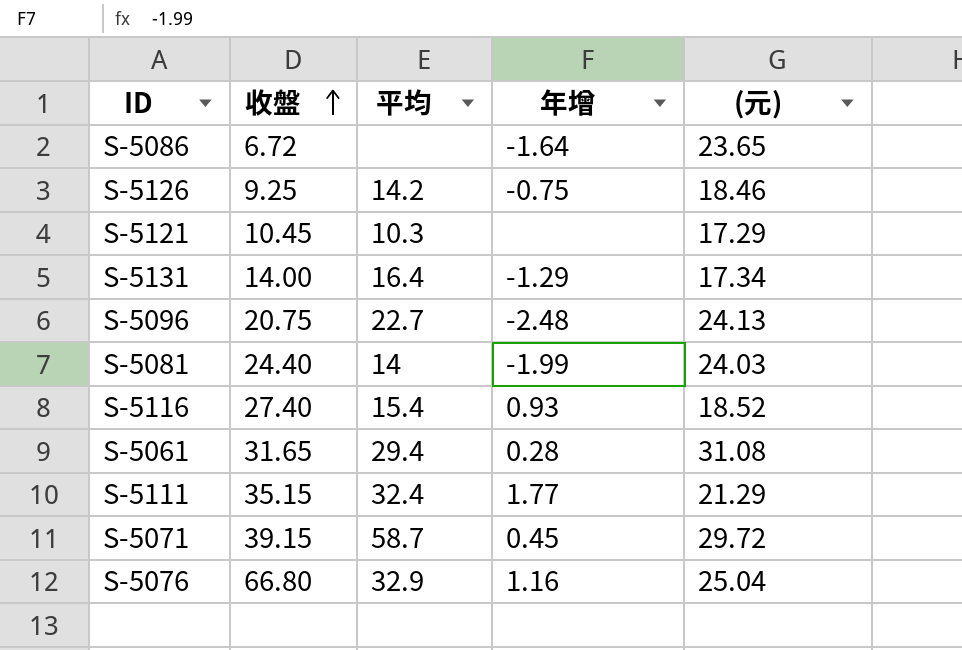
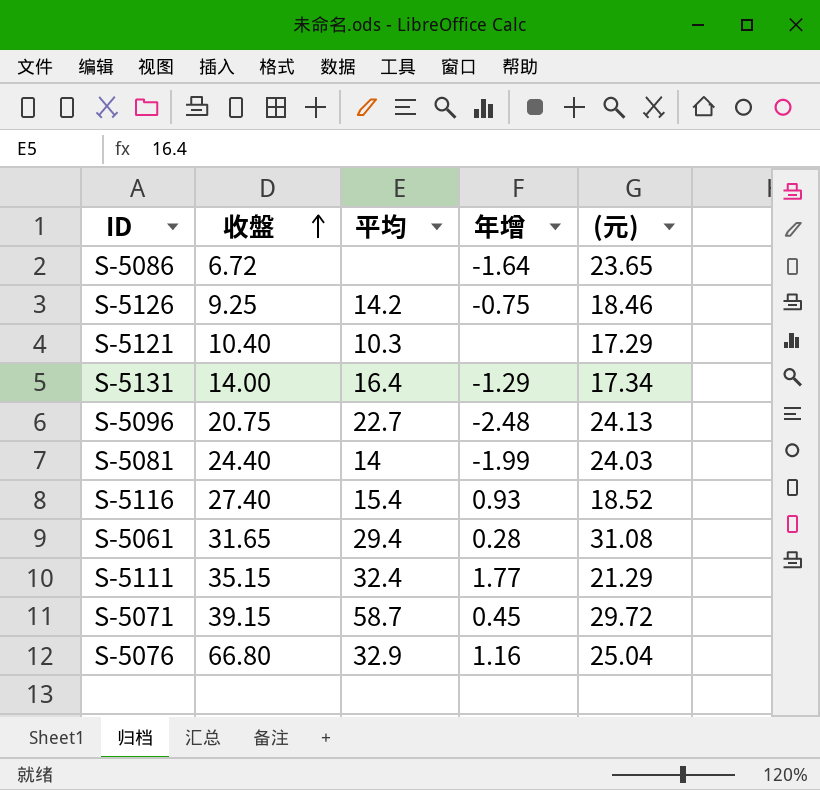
S-5121 | 收盤: 10.45 -> 10.40

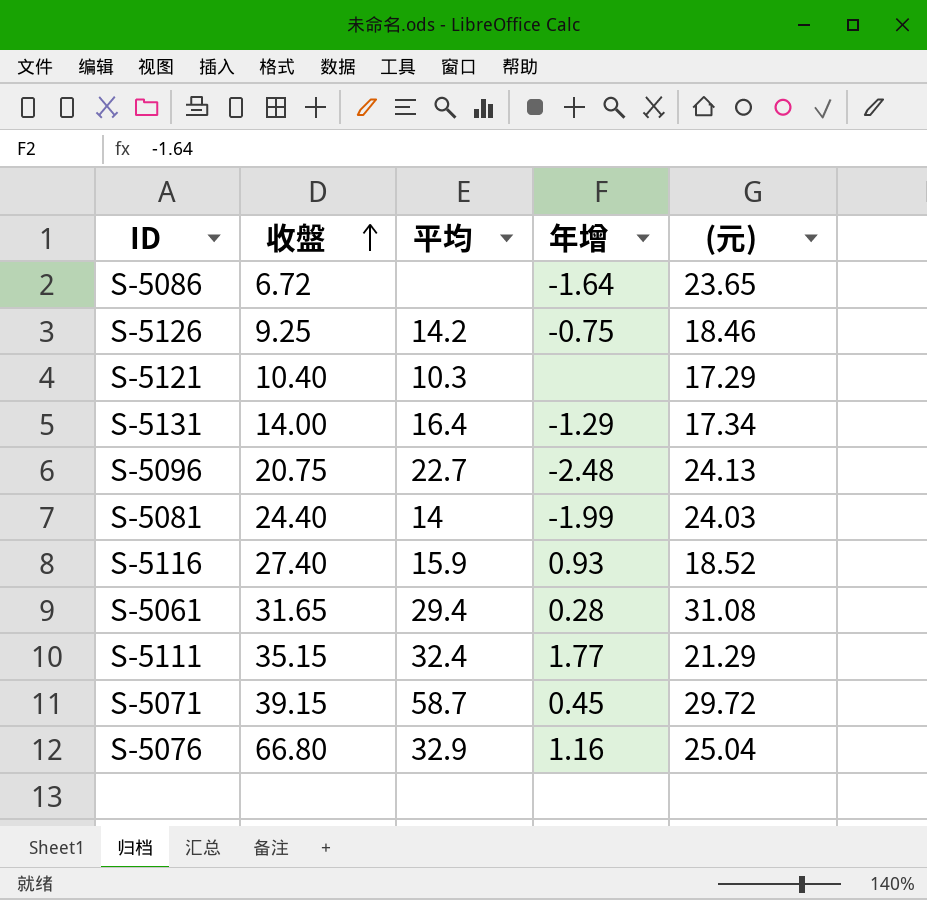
S-5116 | 平均: 15.4 -> 15.9

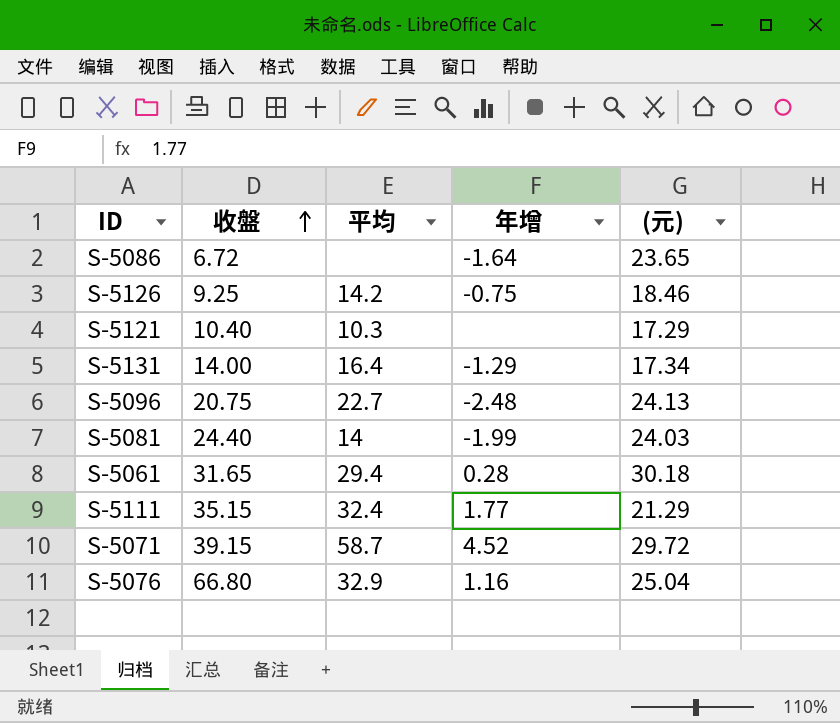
row S-5116: 27.40 | 15.9 | 0.93 | 18.52 -> none
S-5061 | (元): 31.08 -> 30.18
S-5071 | 年增: 0.45 -> 4.52

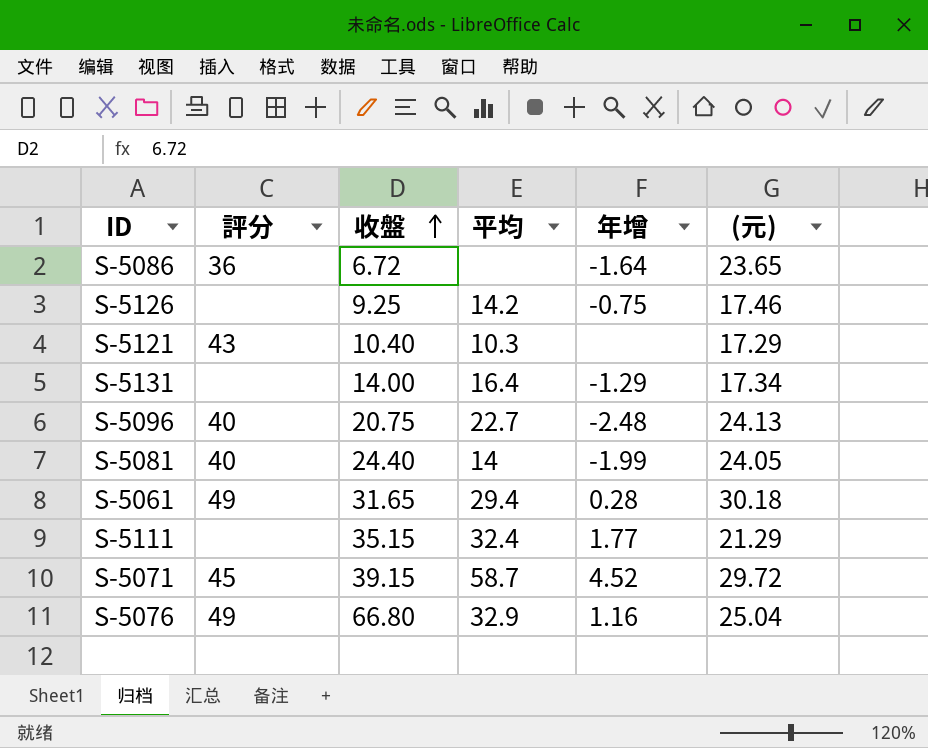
column 評分 | position: none -> 2
S-5126 | (元): 18.46 -> 17.46
S-5081 | (元): 24.03 -> 24.05

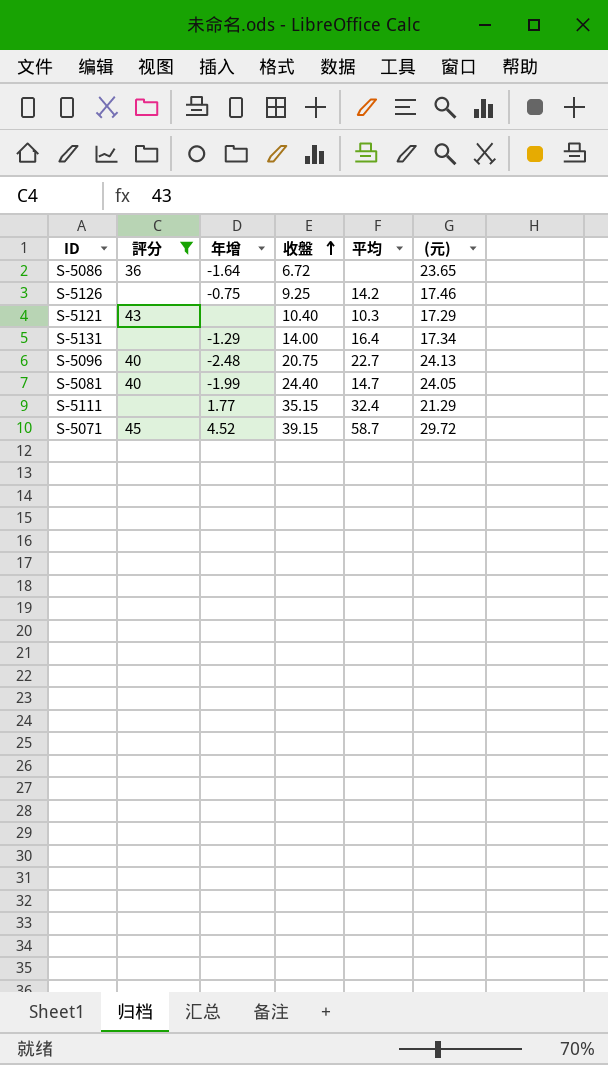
filter: none -> 評分 != 49
column 年增 | position: 5 -> 3
S-5081 | 平均: 14 -> 14.7

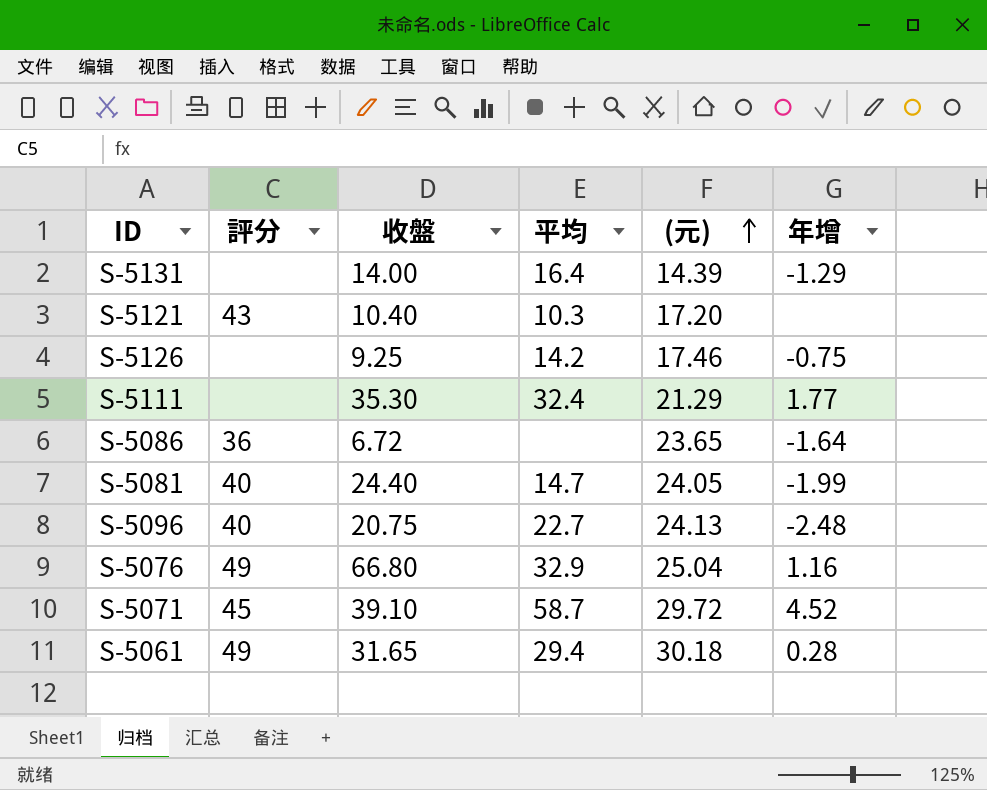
filter: 評分 != 49 -> none
row order: 收盤 ascending -> (元) ascending
column 年增 | position: 3 -> 6
S-5131 | (元): 17.34 -> 14.39
S-5121 | (元): 17.29 -> 17.20
S-5111 | 收盤: 35.15 -> 35.30
S-5071 | 收盤: 39.15 -> 39.10

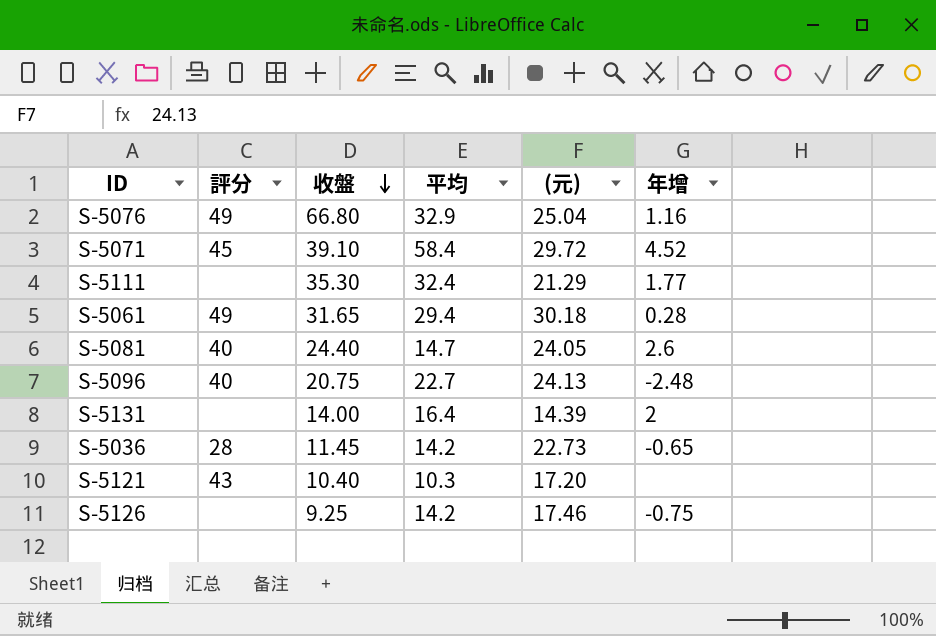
row order: (元) ascending -> 收盤 descending
row S-5086: 36 | 6.72 | none | 23.65 | -1.64 -> none
S-5071 | 平均: 58.7 -> 58.4
S-5081 | 年增: -1.99 -> 2.6
S-5131 | 年增: -1.29 -> 2
row S-5036: none -> 28 | 11.45 | 14.2 | 22.73 | -0.65

